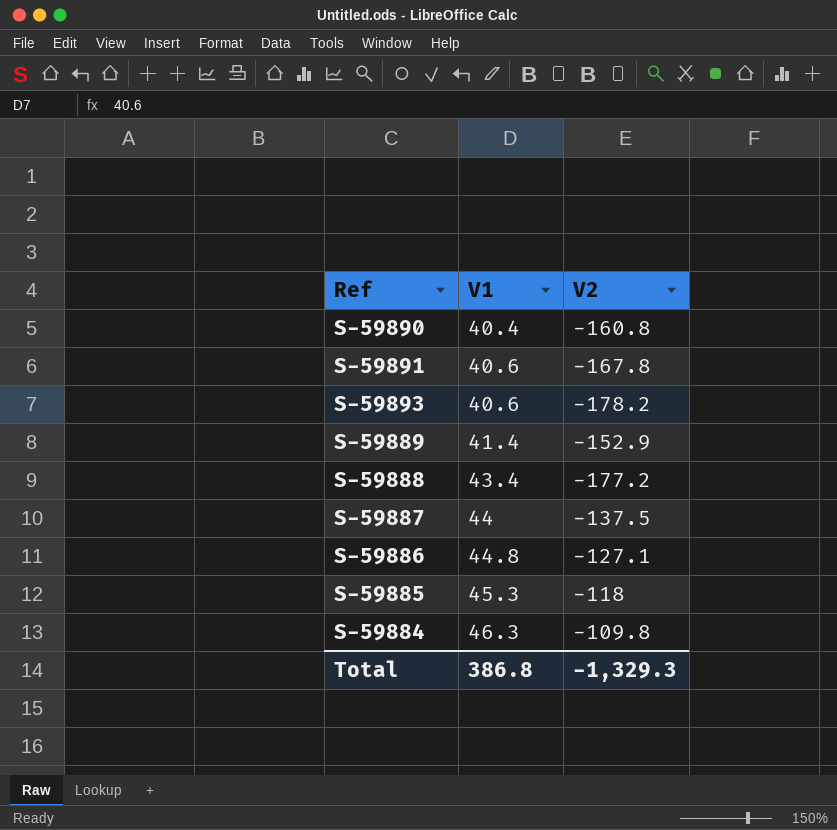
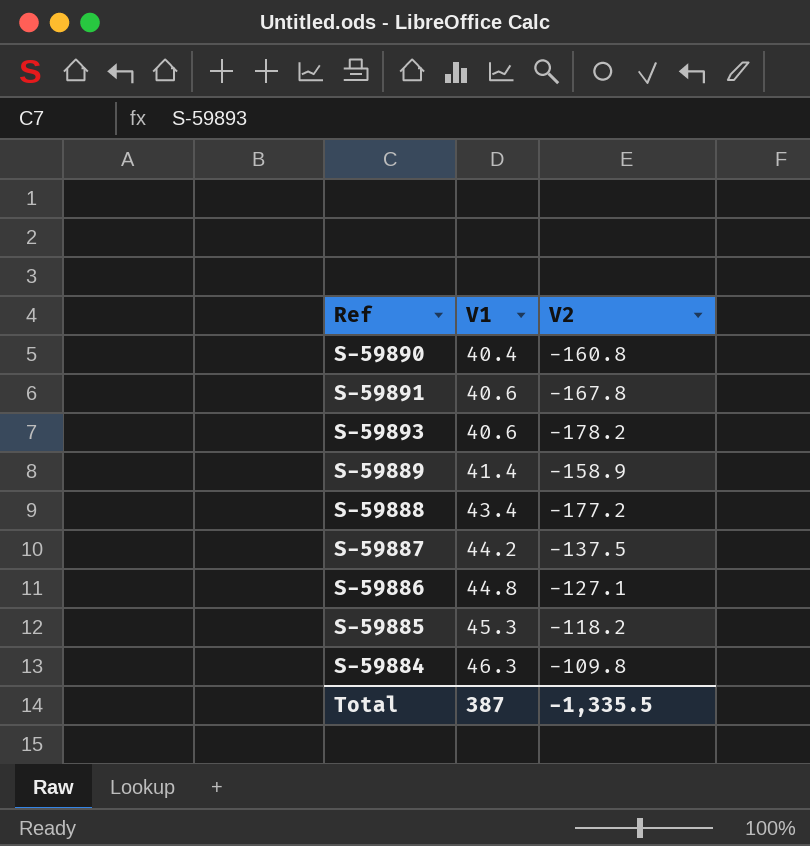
S-59889 | V2: -152.9 -> -158.9
S-59887 | V1: 44 -> 44.2
S-59885 | V2: -118 -> -118.2
Total | V1: 386.8 -> 387
Total | V2: -1,329.3 -> -1,335.5

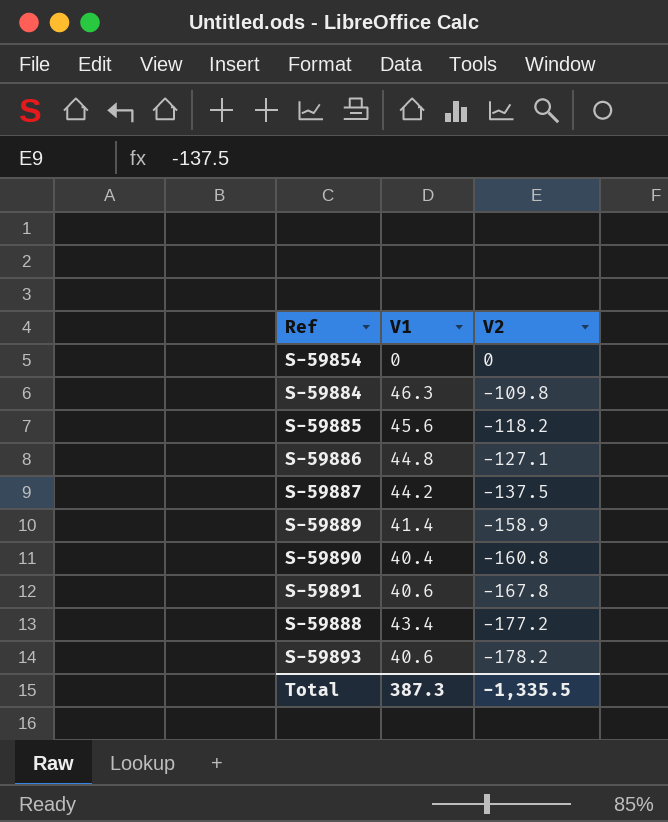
row order: V1 ascending -> V2 descending
row S-59854: none -> 0 | 0
S-59885 | V1: 45.3 -> 45.6
Total | V1: 387 -> 387.3

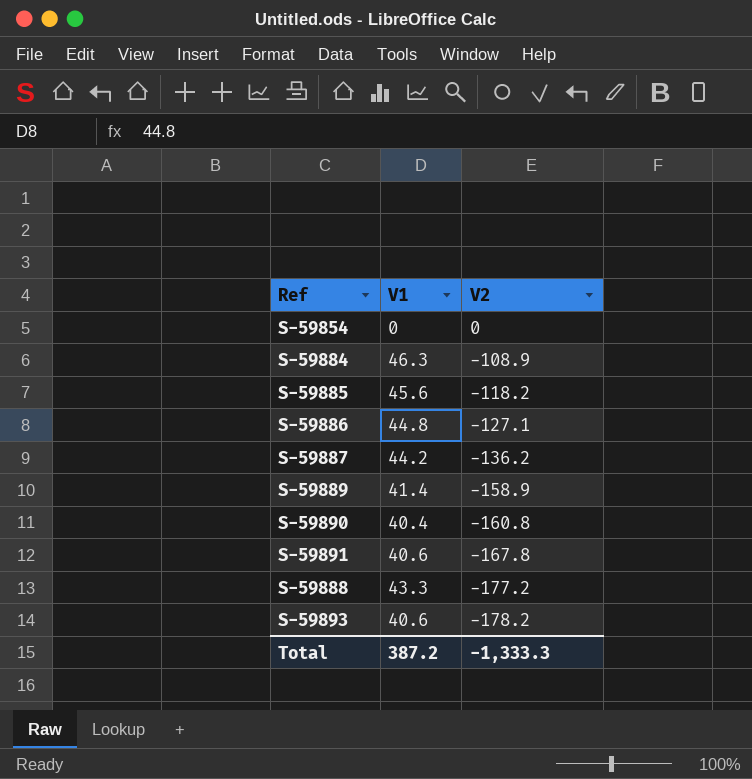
S-59884 | V2: -109.8 -> -108.9
S-59887 | V2: -137.5 -> -136.2
S-59888 | V1: 43.4 -> 43.3
Total | V1: 387.3 -> 387.2
Total | V2: -1,335.5 -> -1,333.3

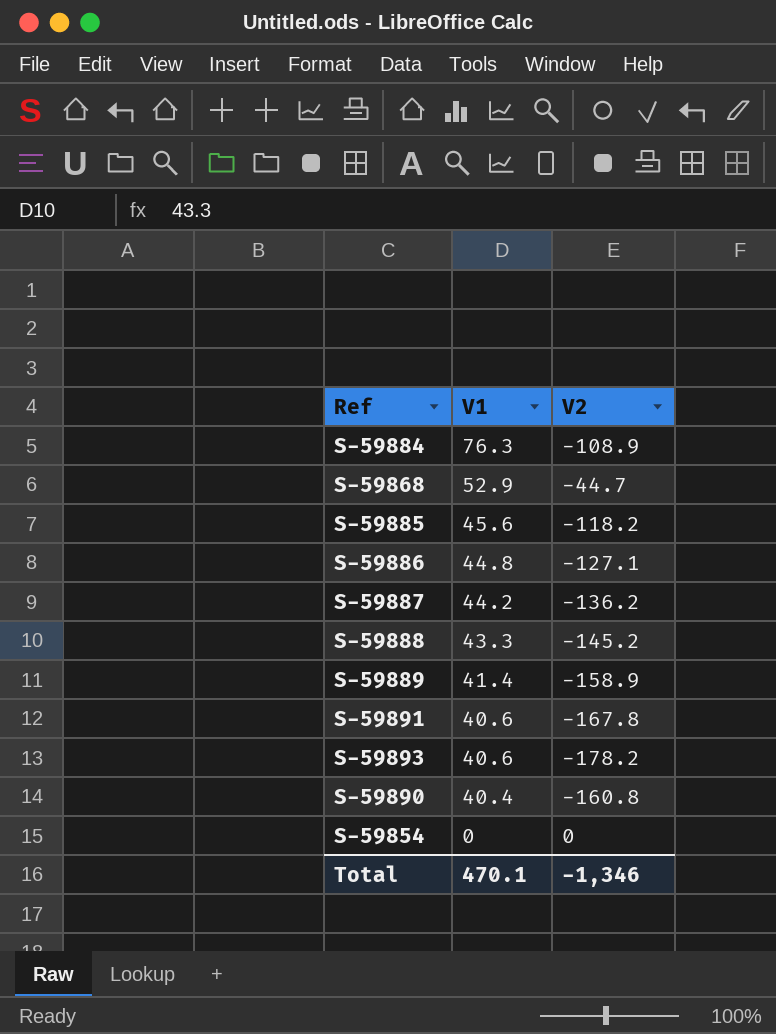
row order: V2 descending -> V1 descending
S-59884 | V1: 46.3 -> 76.3
row S-59868: none -> 52.9 | -44.7
S-59888 | V2: -177.2 -> -145.2
Total | V1: 387.2 -> 470.1
Total | V2: -1,333.3 -> -1,346

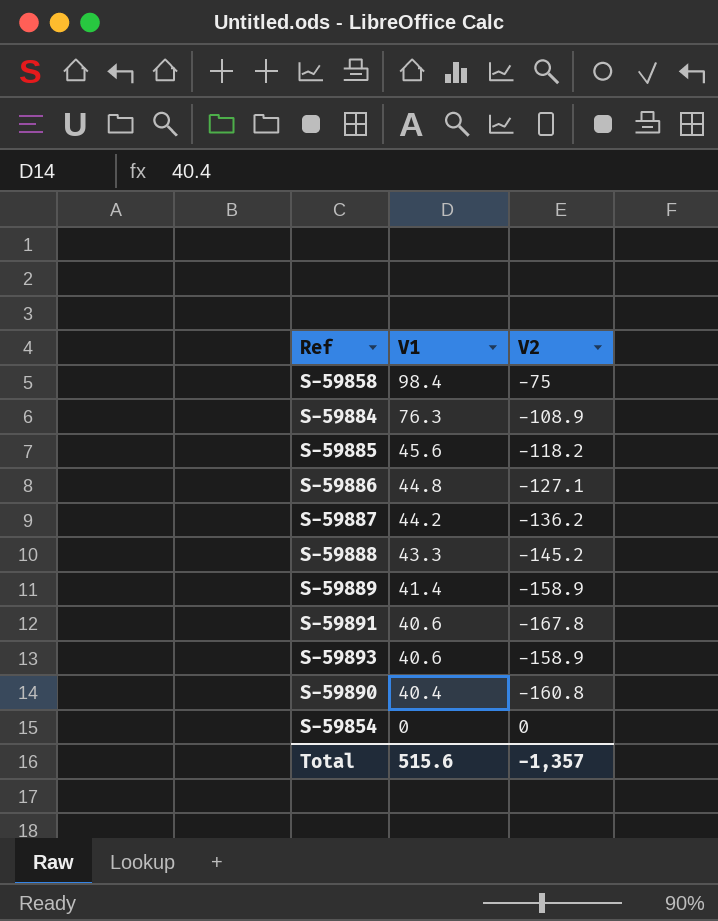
row S-59868: 52.9 | -44.7 -> none
row S-59858: none -> 98.4 | -75
S-59893 | V2: -178.2 -> -158.9
Total | V1: 470.1 -> 515.6
Total | V2: -1,346 -> -1,357

